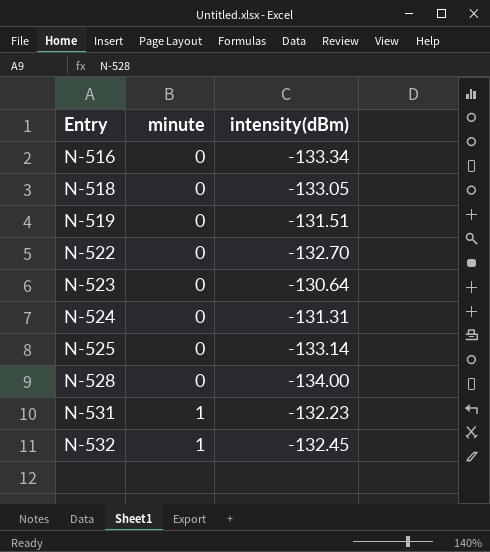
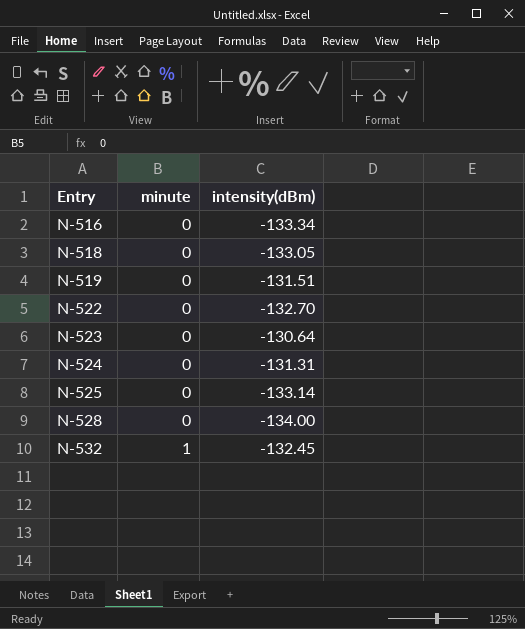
row N-531: 1 | -132.23 -> none

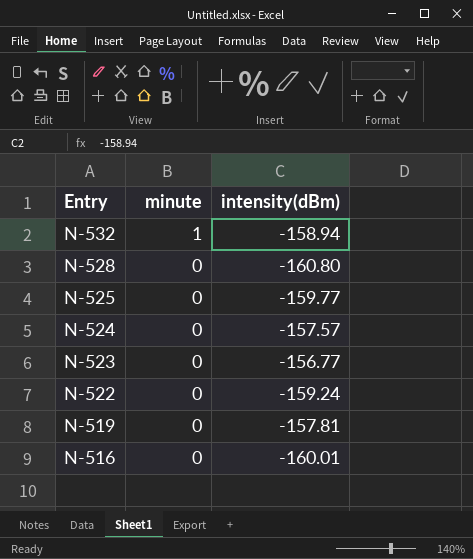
row order: Entry ascending -> Entry descending
row N-518: 0 | -133.05 -> none
N-532 | intensity(dBm): -132.45 -> -158.94
N-528 | intensity(dBm): -134.00 -> -160.80
N-525 | intensity(dBm): -133.14 -> -159.77
N-524 | intensity(dBm): -131.31 -> -157.57
N-523 | intensity(dBm): -130.64 -> -156.77
N-522 | intensity(dBm): -132.70 -> -159.24
N-519 | intensity(dBm): -131.51 -> -157.81
N-516 | intensity(dBm): -133.34 -> -160.01

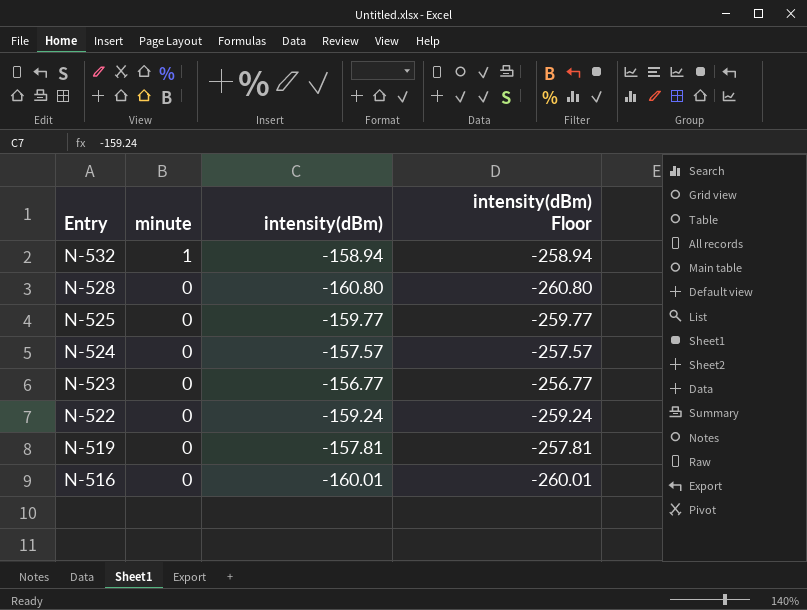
column intensity(dBm) Floor | formula: none -> [intensity(dBm)] - 100

